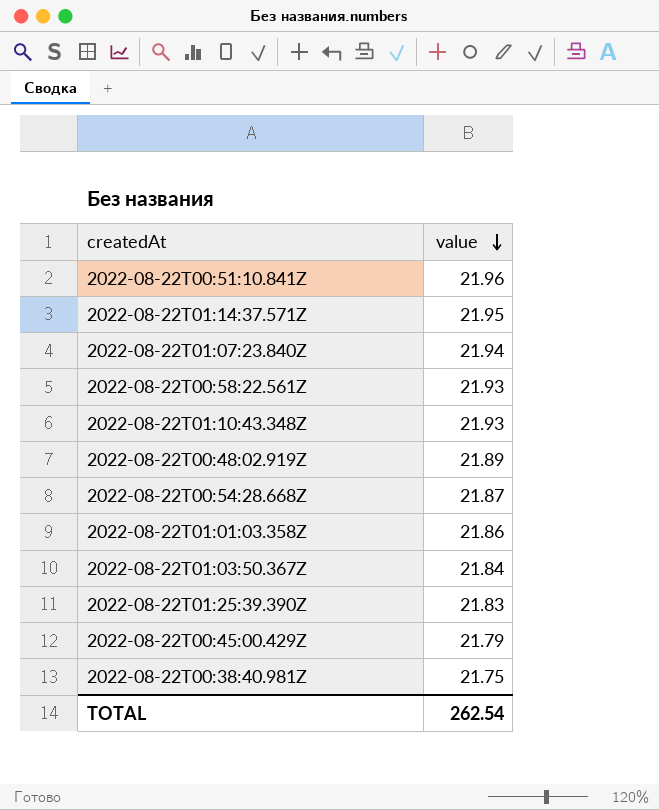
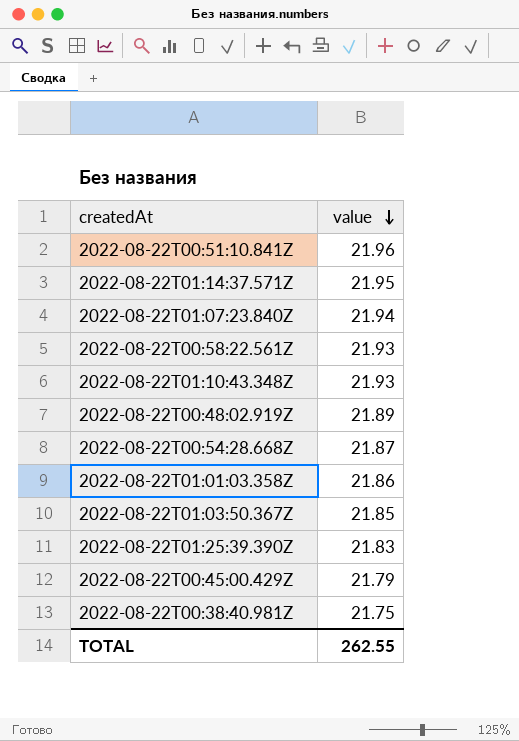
2022-08-22T01:03:50.367Z | value: 21.84 -> 21.85
TOTAL | value: 262.54 -> 262.55

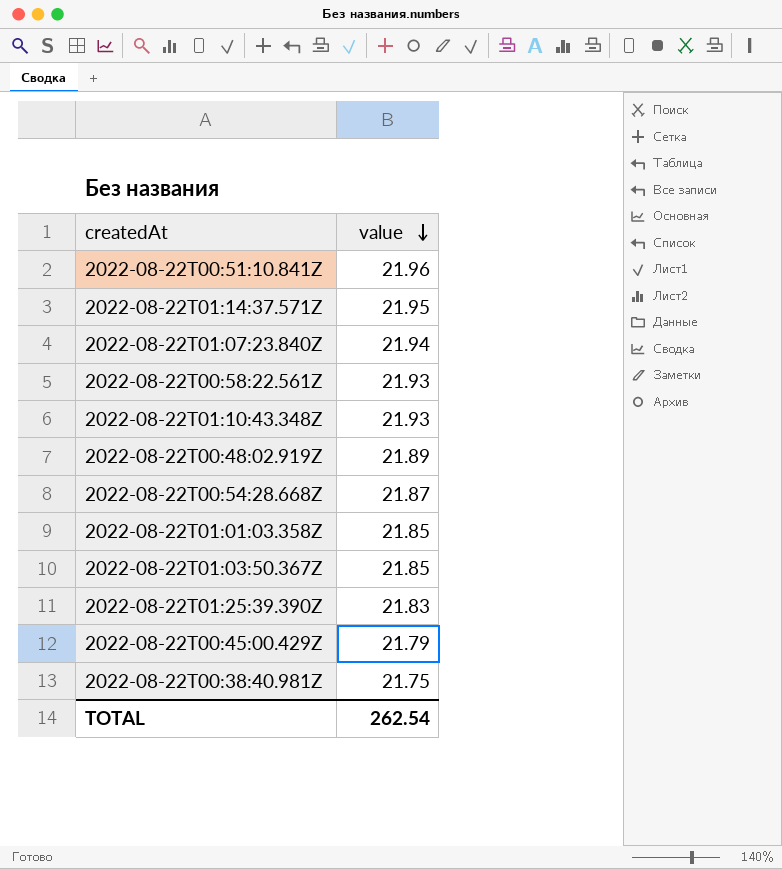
2022-08-22T01:01:03.358Z | value: 21.86 -> 21.85
TOTAL | value: 262.55 -> 262.54

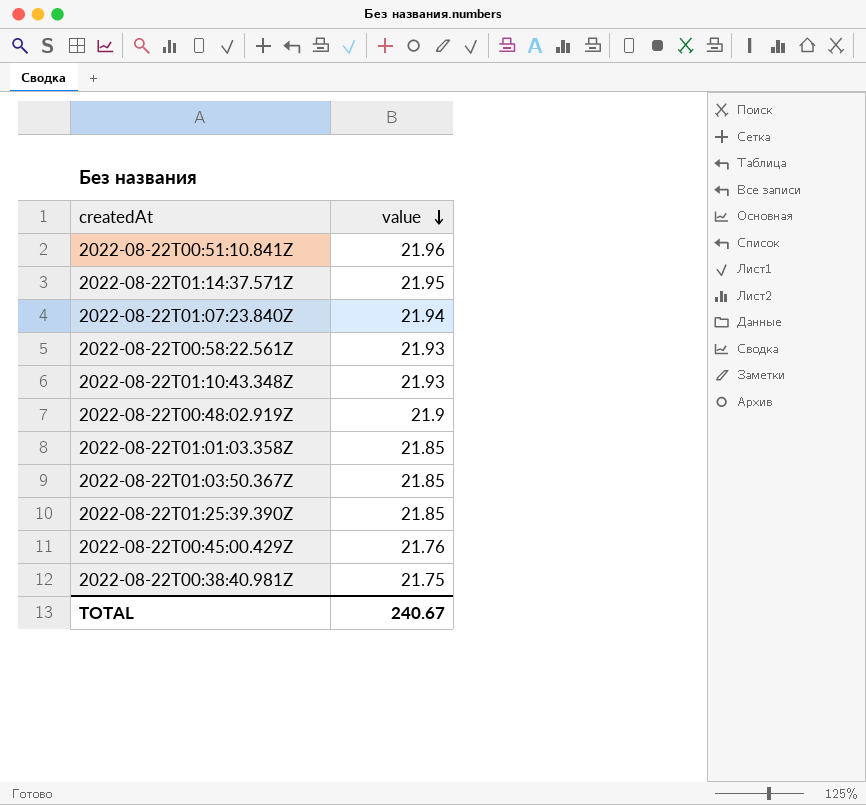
row 2022-08-22T00:54:28.668Z: 21.87 -> none
2022-08-22T00:48:02.919Z | value: 21.89 -> 21.9
2022-08-22T01:25:39.390Z | value: 21.83 -> 21.85
2022-08-22T00:45:00.429Z | value: 21.79 -> 21.76
TOTAL | value: 262.54 -> 240.67

